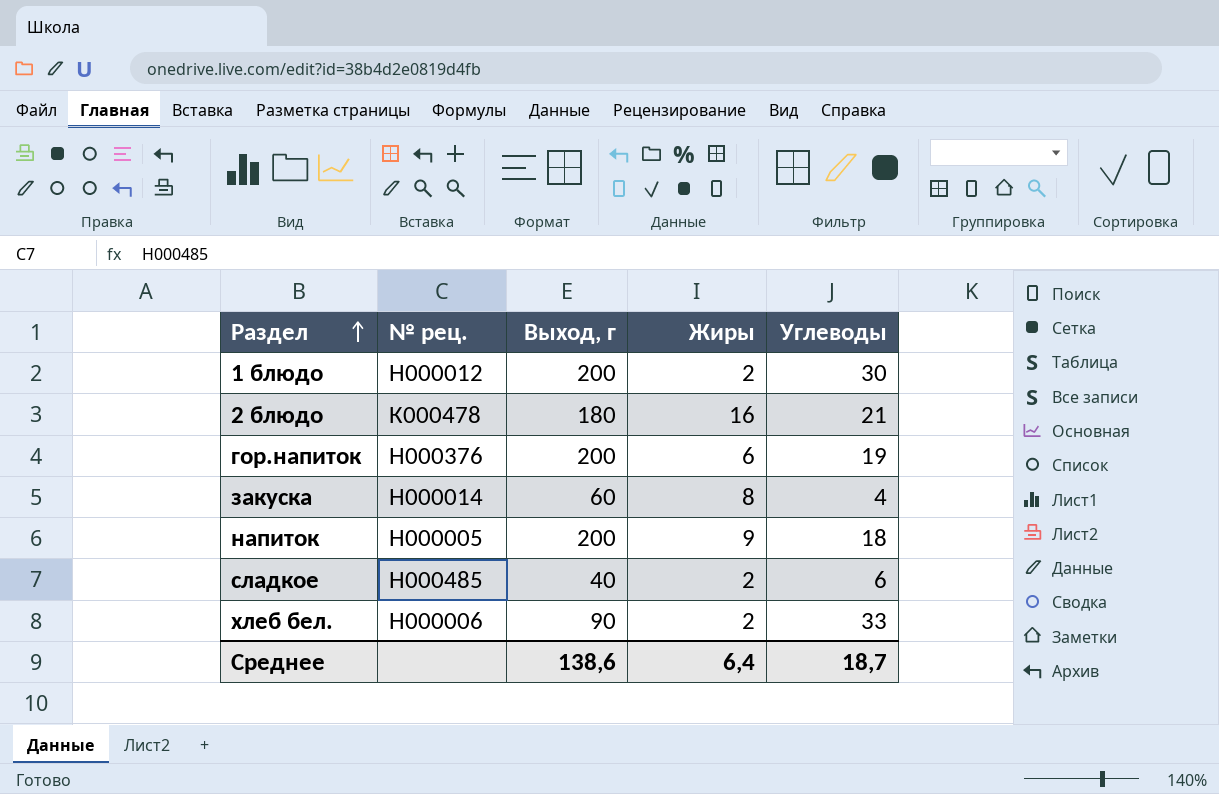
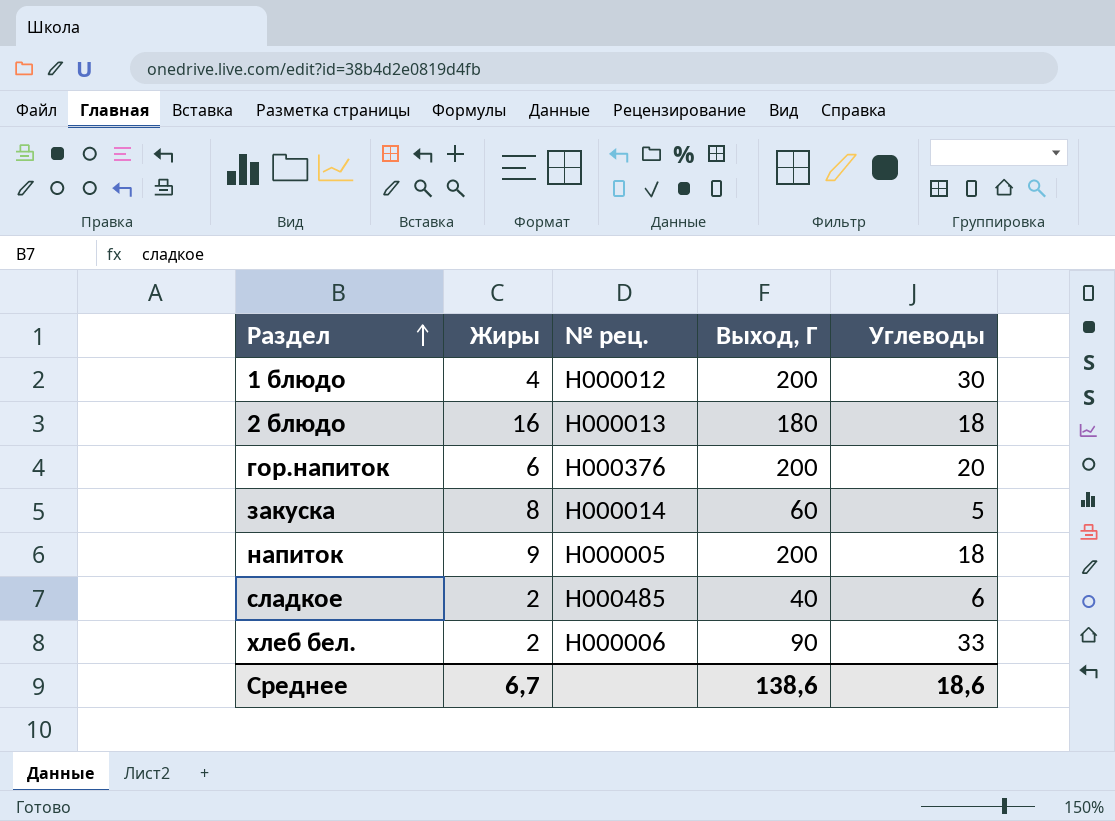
column Жиры | position: 4 -> 2
column name: Выход, г -> Выход, Г
1 блюдо | Жиры: 2 -> 4
2 блюдо | № рец.: К000478 -> Н000013
2 блюдо | Углеводы: 21 -> 18
гор.напиток | Углеводы: 19 -> 20
закуска | Углеводы: 4 -> 5
Среднее | Жиры: 6,4 -> 6,7
Среднее | Углеводы: 18,7 -> 18,6

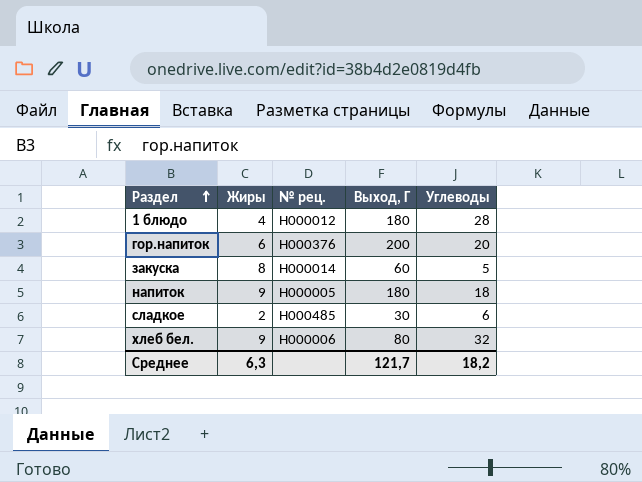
row 2 блюдо: 16 | Н000013 | 180 | 18 -> none
1 блюдо | Выход, Г: 200 -> 180
1 блюдо | Углеводы: 30 -> 28
напиток | Выход, Г: 200 -> 180
сладкое | Выход, Г: 40 -> 30
хлеб бел. | Жиры: 2 -> 9
хлеб бел. | Выход, Г: 90 -> 80
хлеб бел. | Углеводы: 33 -> 32
Среднее | Жиры: 6,7 -> 6,3
Среднее | Выход, Г: 138,6 -> 121,7
Среднее | Углеводы: 18,6 -> 18,2

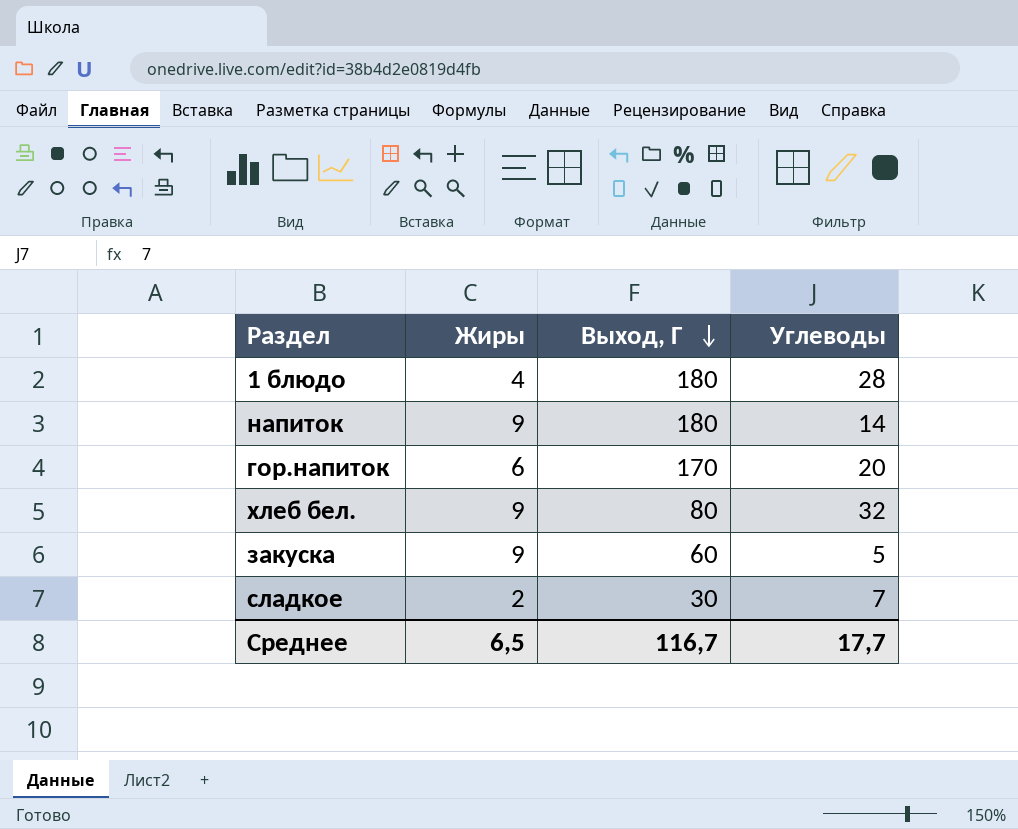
row order: Раздел ascending -> Выход, Г descending
column № рец. | position: 3 -> none
напиток | Углеводы: 18 -> 14
гор.напиток | Выход, Г: 200 -> 170
закуска | Жиры: 8 -> 9
сладкое | Углеводы: 6 -> 7
Среднее | Жиры: 6,3 -> 6,5
Среднее | Выход, Г: 121,7 -> 116,7
Среднее | Углеводы: 18,2 -> 17,7

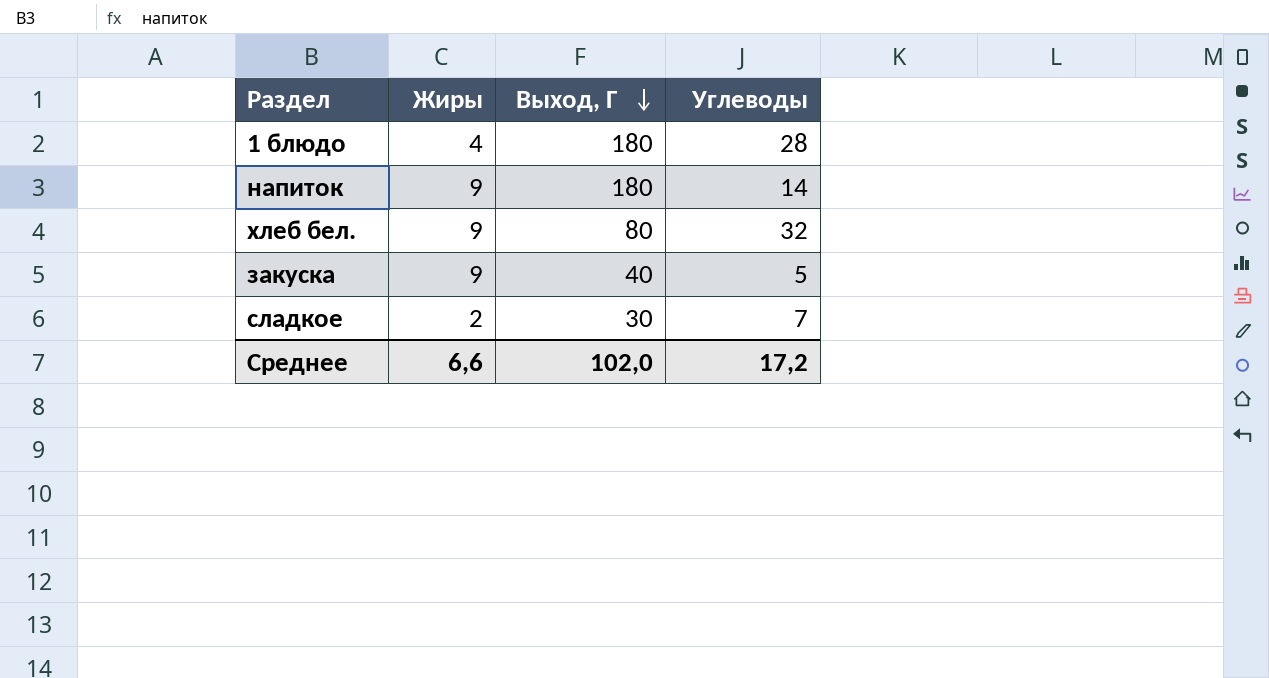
row гор.напиток: 6 | 170 | 20 -> none
закуска | Выход, Г: 60 -> 40
Среднее | Жиры: 6,5 -> 6,6
Среднее | Выход, Г: 116,7 -> 102,0
Среднее | Углеводы: 17,7 -> 17,2

